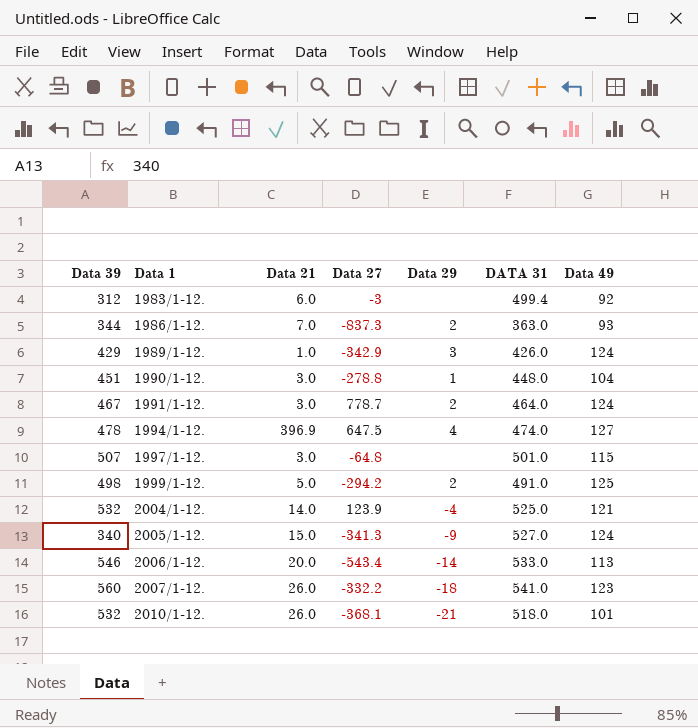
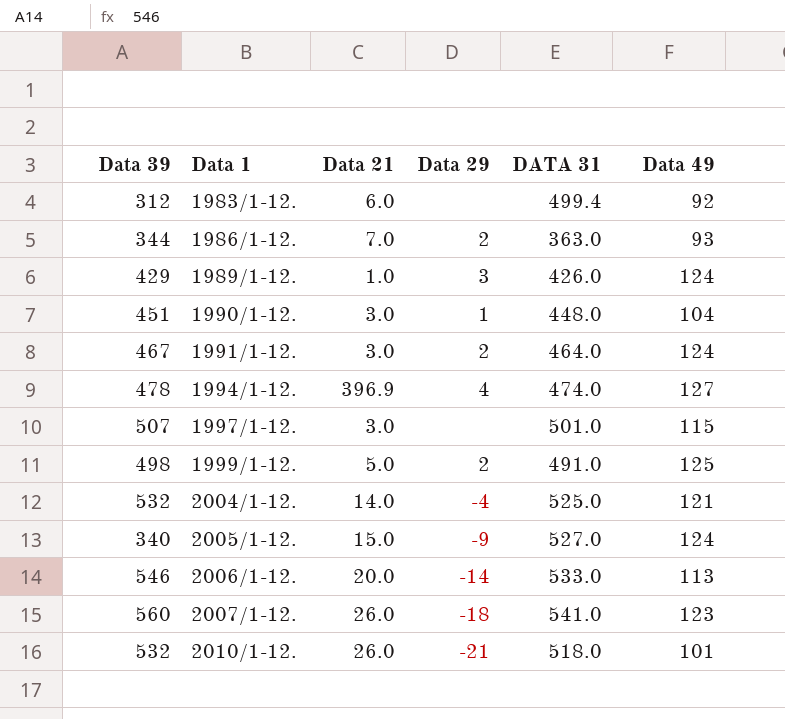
column Data 27 | position: 4 -> none

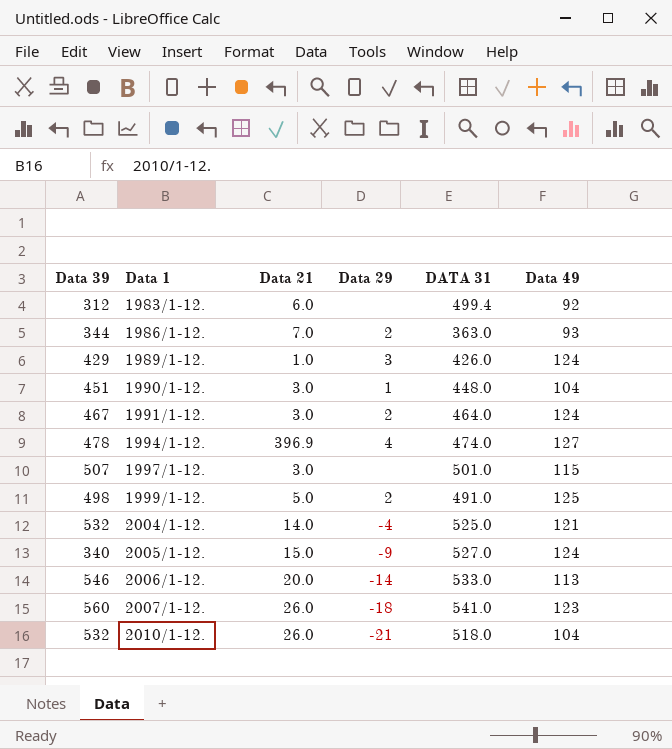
2010/1-12. | Data 49: 101 -> 104

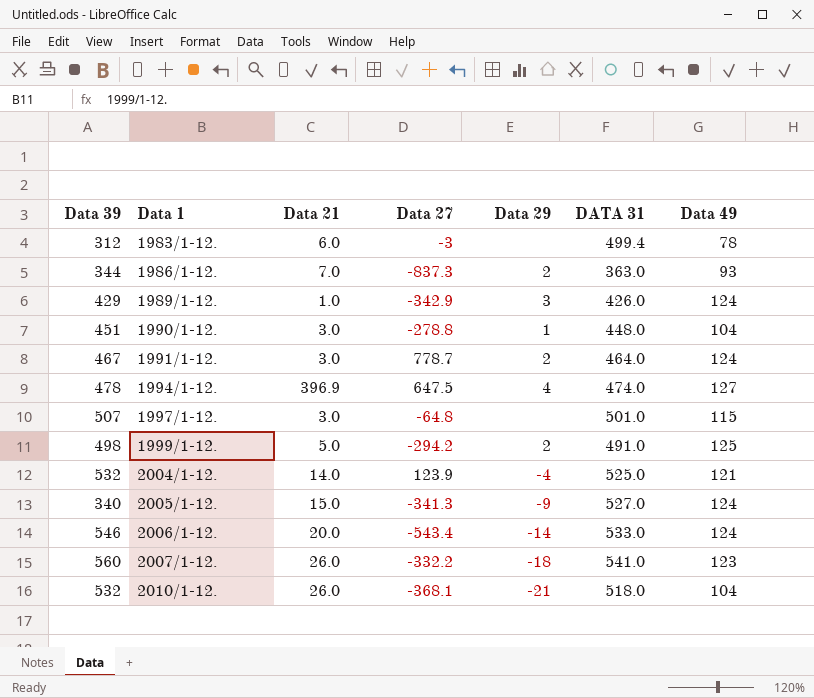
column Data 27 | position: none -> 4
1983/1-12. | Data 49: 92 -> 78
2006/1-12. | Data 49: 113 -> 124

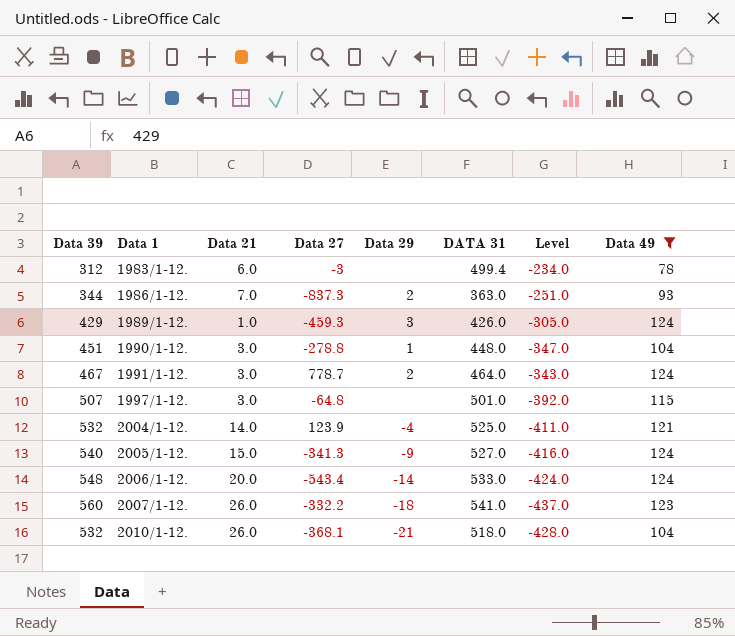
filter: none -> Data 49 <= 124
column Level | formula: none -> [Data 49] - [Data 39]
1989/1-12. | Data 27: -342.9 -> -459.3
2005/1-12. | Data 39: 340 -> 540
2006/1-12. | Data 39: 546 -> 548

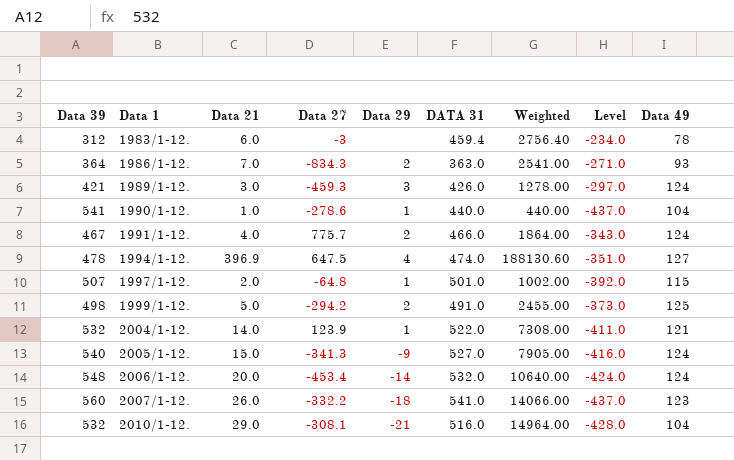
filter: Data 49 <= 124 -> none
column Weighted | formula: none -> [Data 21] * [DATA 31]
1983/1-12. | DATA 31: 499.4 -> 459.4
1986/1-12. | Data 39: 344 -> 364
1986/1-12. | Data 27: -837.3 -> -834.3
1986/1-12. | Level: -251.0 -> -271.0
1989/1-12. | Data 39: 429 -> 421
1989/1-12. | Data 21: 1.0 -> 3.0
1989/1-12. | Level: -305.0 -> -297.0
1990/1-12. | Data 39: 451 -> 541
1990/1-12. | Data 21: 3.0 -> 1.0
1990/1-12. | Data 27: -278.8 -> -278.6
1990/1-12. | DATA 31: 448.0 -> 440.0
1990/1-12. | Level: -347.0 -> -437.0
1991/1-12. | Data 21: 3.0 -> 4.0
1991/1-12. | Data 27: 778.7 -> 775.7
1991/1-12. | DATA 31: 464.0 -> 466.0
1997/1-12. | Data 21: 3.0 -> 2.0
1997/1-12. | Data 29: none -> 1
2004/1-12. | Data 29: -4 -> 1
2004/1-12. | DATA 31: 525.0 -> 522.0
2006/1-12. | Data 27: -543.4 -> -453.4
2006/1-12. | DATA 31: 533.0 -> 532.0
2010/1-12. | Data 21: 26.0 -> 29.0
2010/1-12. | Data 27: -368.1 -> -308.1
2010/1-12. | DATA 31: 518.0 -> 516.0

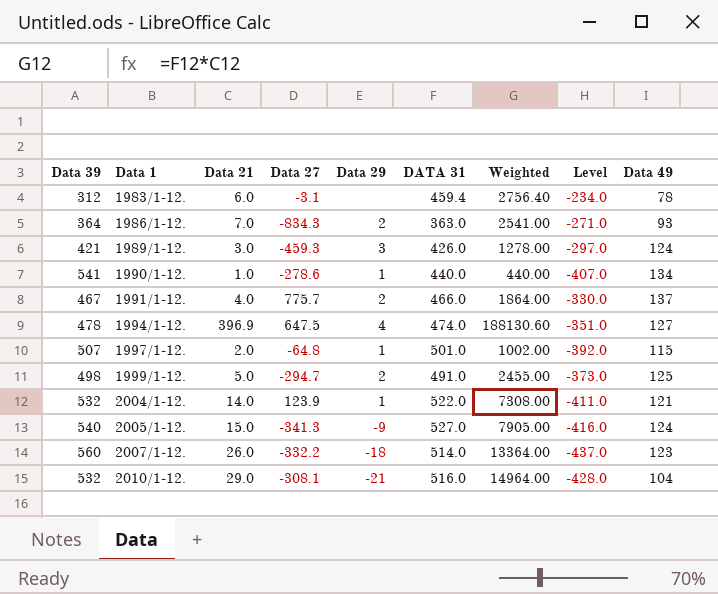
row 2006/1-12.: 548 | 20.0 | -453.4 | -14 | 532.0 | 10640.00 | -424.0 | 124 -> none
1983/1-12. | Data 27: -3 -> -3.1
1990/1-12. | Level: -437.0 -> -407.0
1990/1-12. | Data 49: 104 -> 134
1991/1-12. | Level: -343.0 -> -330.0
1991/1-12. | Data 49: 124 -> 137
1999/1-12. | Data 27: -294.2 -> -294.7
2007/1-12. | DATA 31: 541.0 -> 514.0
2007/1-12. | Weighted: 14066.00 -> 13364.00

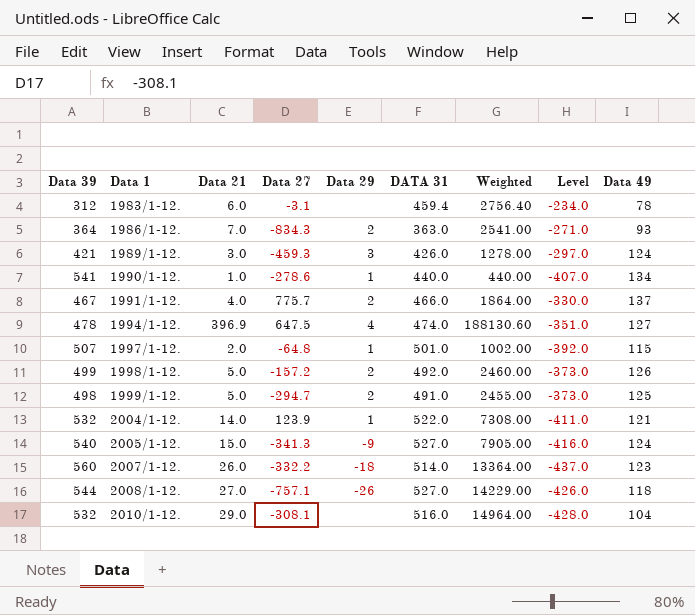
row 1998/1-12.: none -> 499 | 5.0 | -157.2 | 2 | 492.0 | 2460.00 | -373.0 | 126
row 2008/1-12.: none -> 544 | 27.0 | -757.1 | -26 | 527.0 | 14229.00 | -426.0 | 118
2010/1-12. | Data 29: -21 -> none

